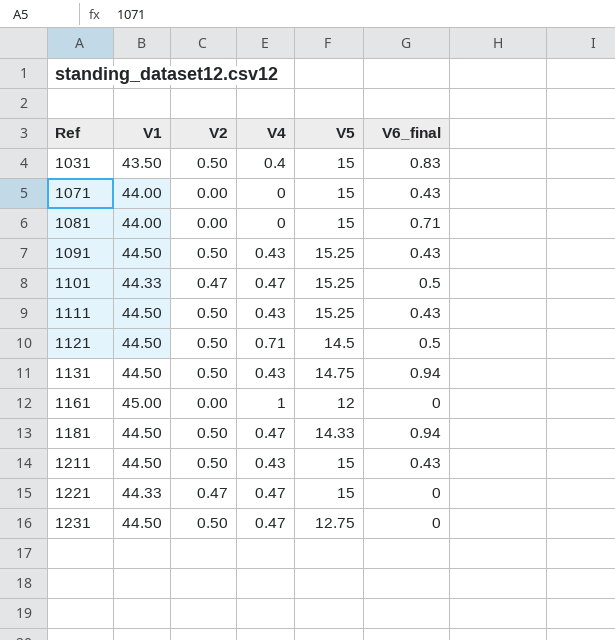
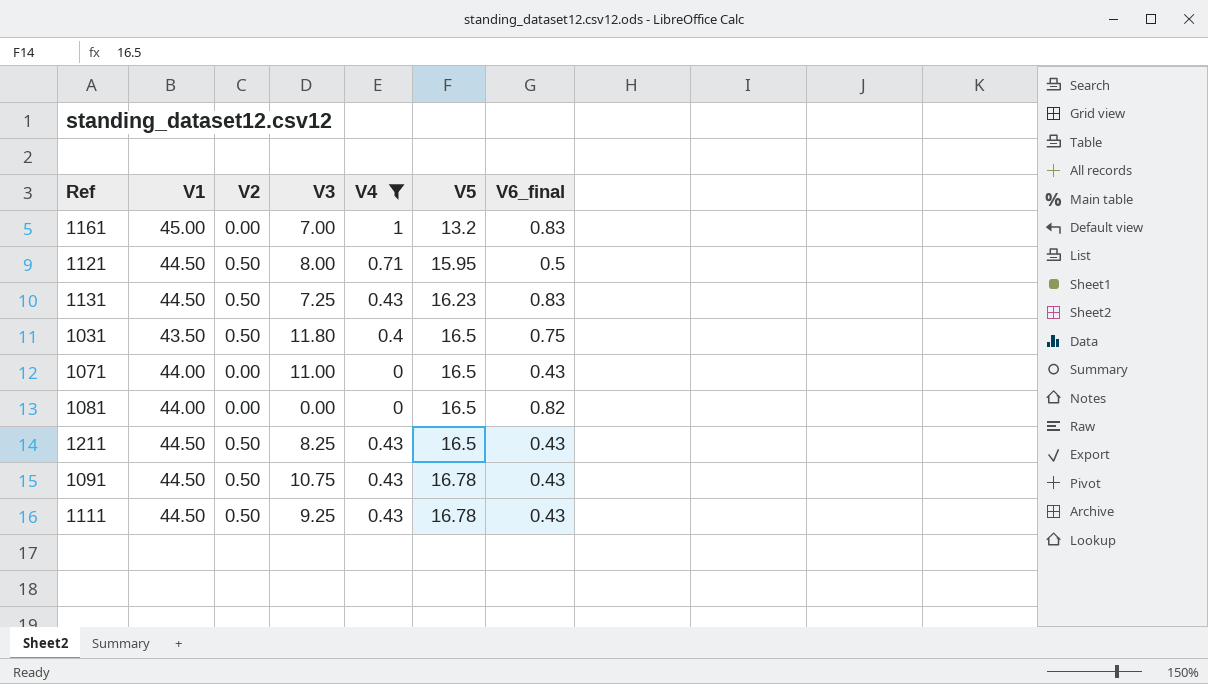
filter: none -> V4 != 0.47
row order: Ref ascending -> V5 ascending
column V3 | position: none -> 4
1161 | V5: 12 -> 13.2
1161 | V6_final: 0 -> 0.83
1121 | V5: 14.5 -> 15.95
1131 | V5: 14.75 -> 16.23
1131 | V6_final: 0.94 -> 0.83
1031 | V5: 15 -> 16.5
1031 | V6_final: 0.83 -> 0.75
1071 | V5: 15 -> 16.5
1081 | V5: 15 -> 16.5
1081 | V6_final: 0.71 -> 0.82
1211 | V5: 15 -> 16.5
1091 | V5: 15.25 -> 16.78
1111 | V5: 15.25 -> 16.78

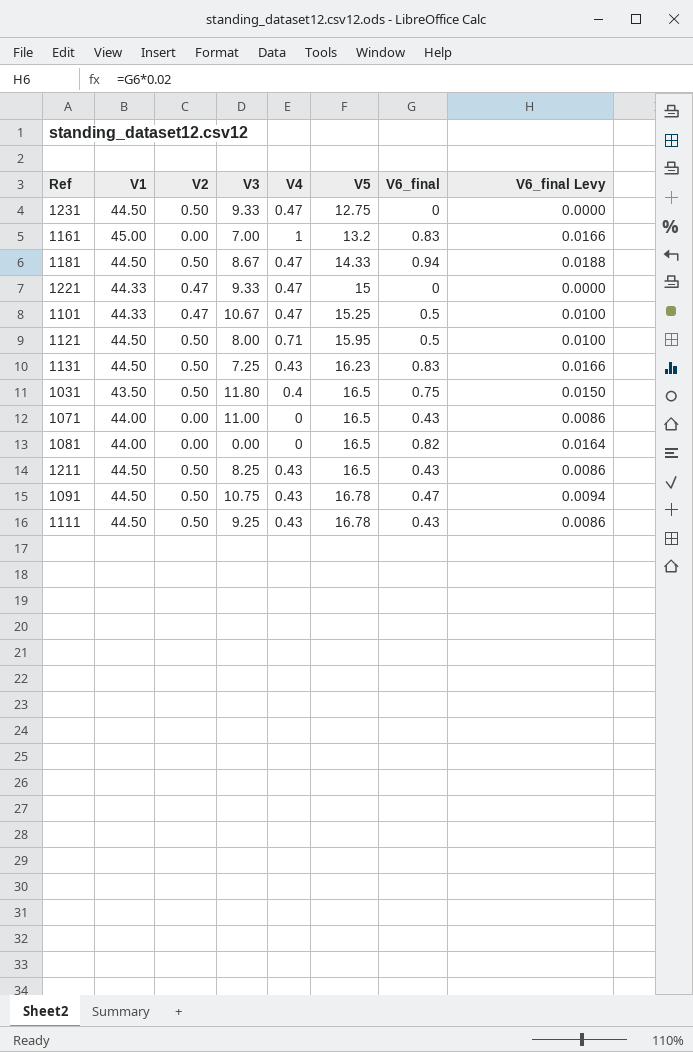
filter: V4 != 0.47 -> none
column V6_final Levy | formula: none -> [V6_final] * 0.02
1091 | V6_final: 0.43 -> 0.47

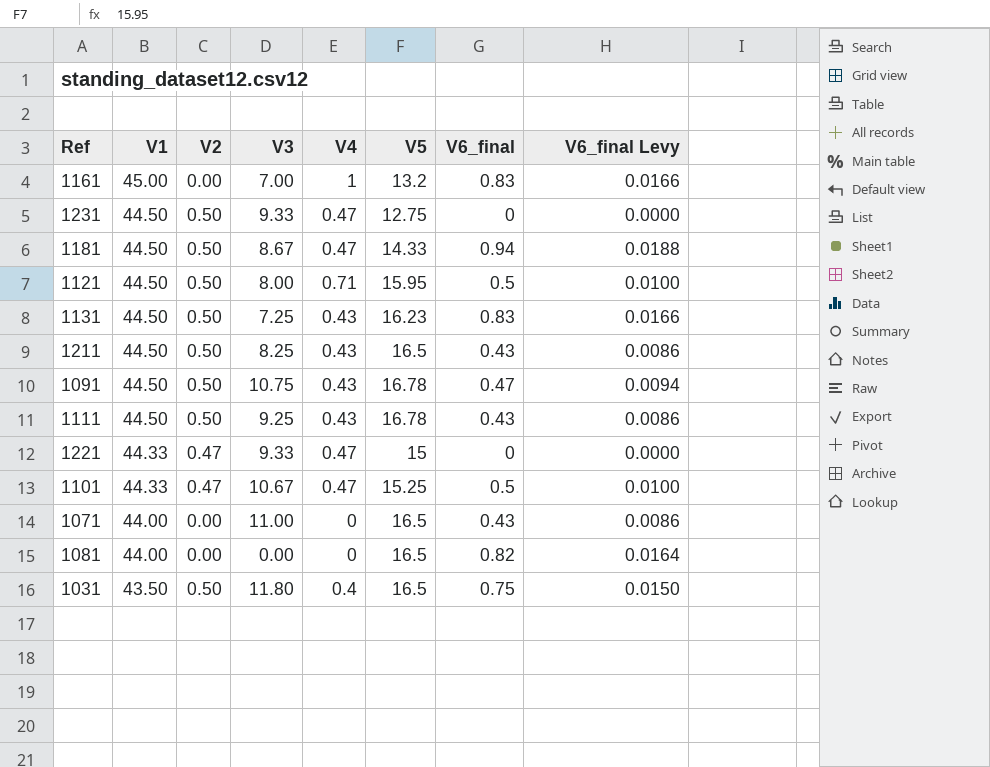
row order: V5 ascending -> V1 descending

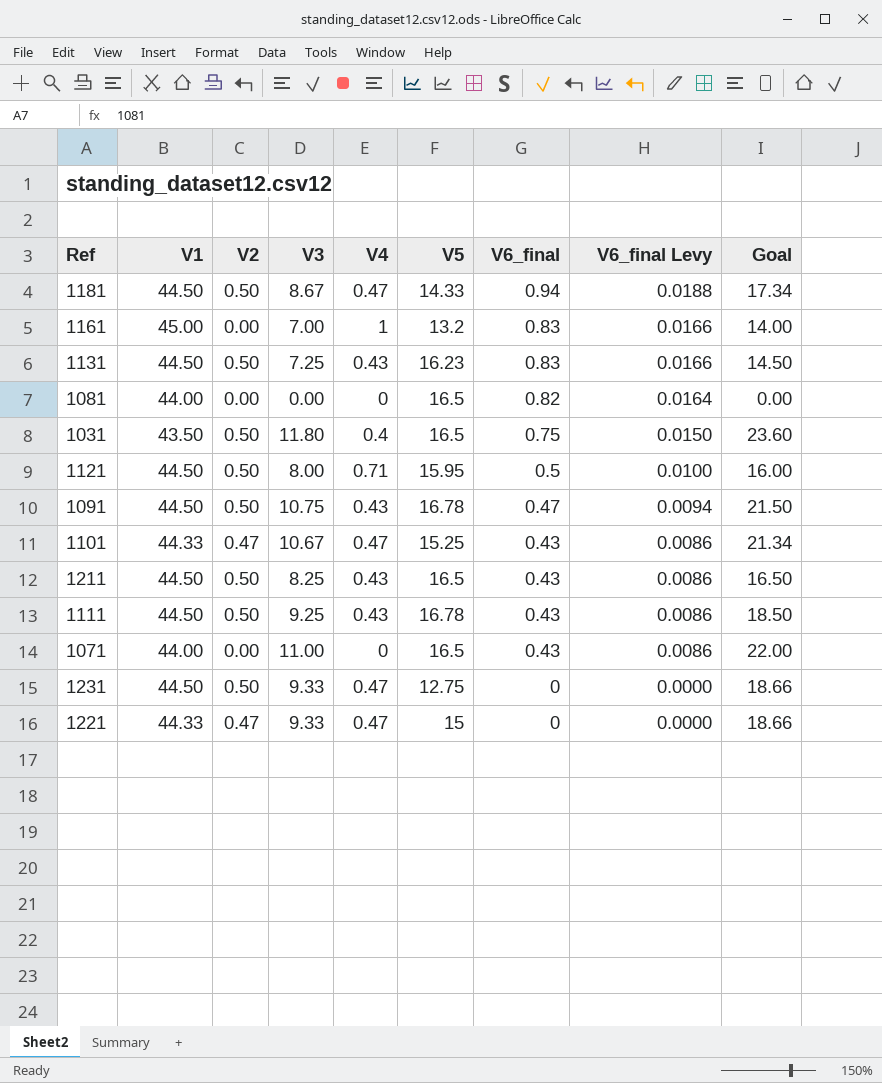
row order: V1 descending -> V6_final descending
column Goal | formula: none -> [V3] * 2
1101 | V6_final: 0.5 -> 0.43
1101 | V6_final Levy: 0.0100 -> 0.0086

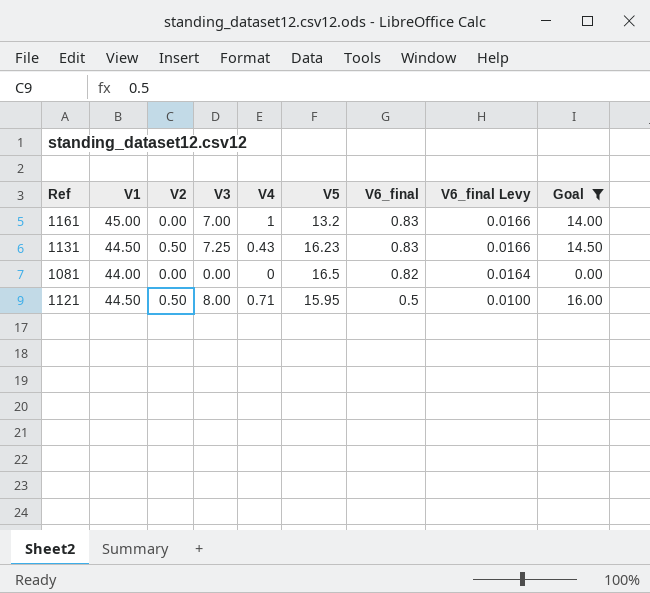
filter: none -> Goal <= 16.00

